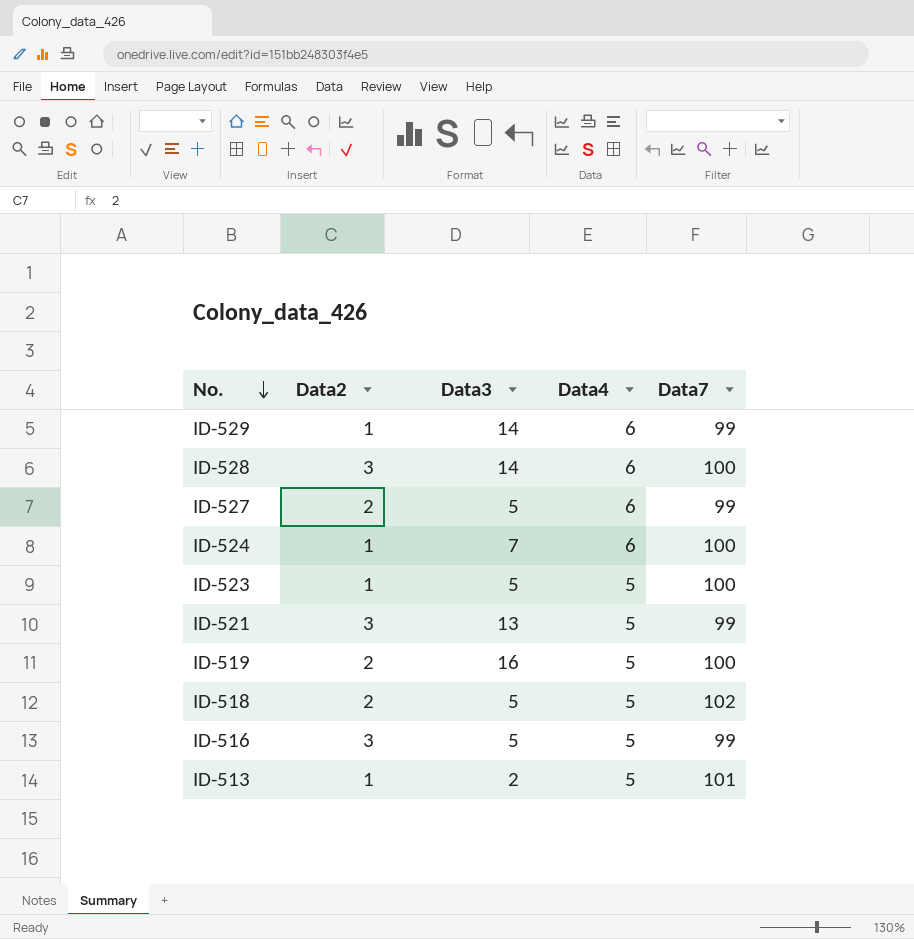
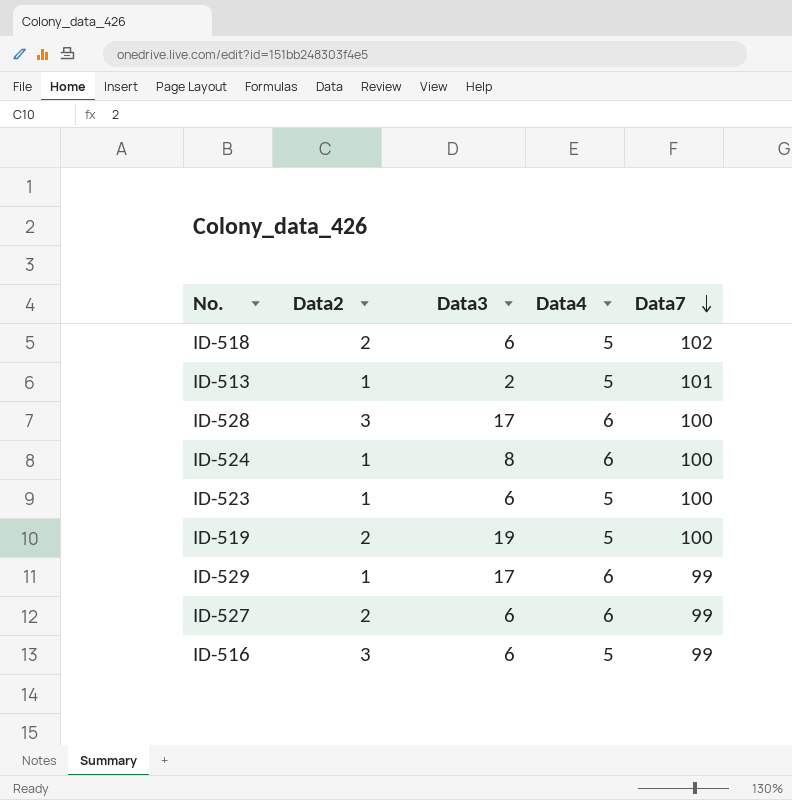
row order: No. descending -> Data7 descending
row ID-521: 3 | 13 | 5 | 99 -> none
ID-518 | Data3: 5 -> 6
ID-528 | Data3: 14 -> 17
ID-524 | Data3: 7 -> 8
ID-523 | Data3: 5 -> 6
ID-519 | Data3: 16 -> 19
ID-529 | Data3: 14 -> 17
ID-527 | Data3: 5 -> 6
ID-516 | Data3: 5 -> 6

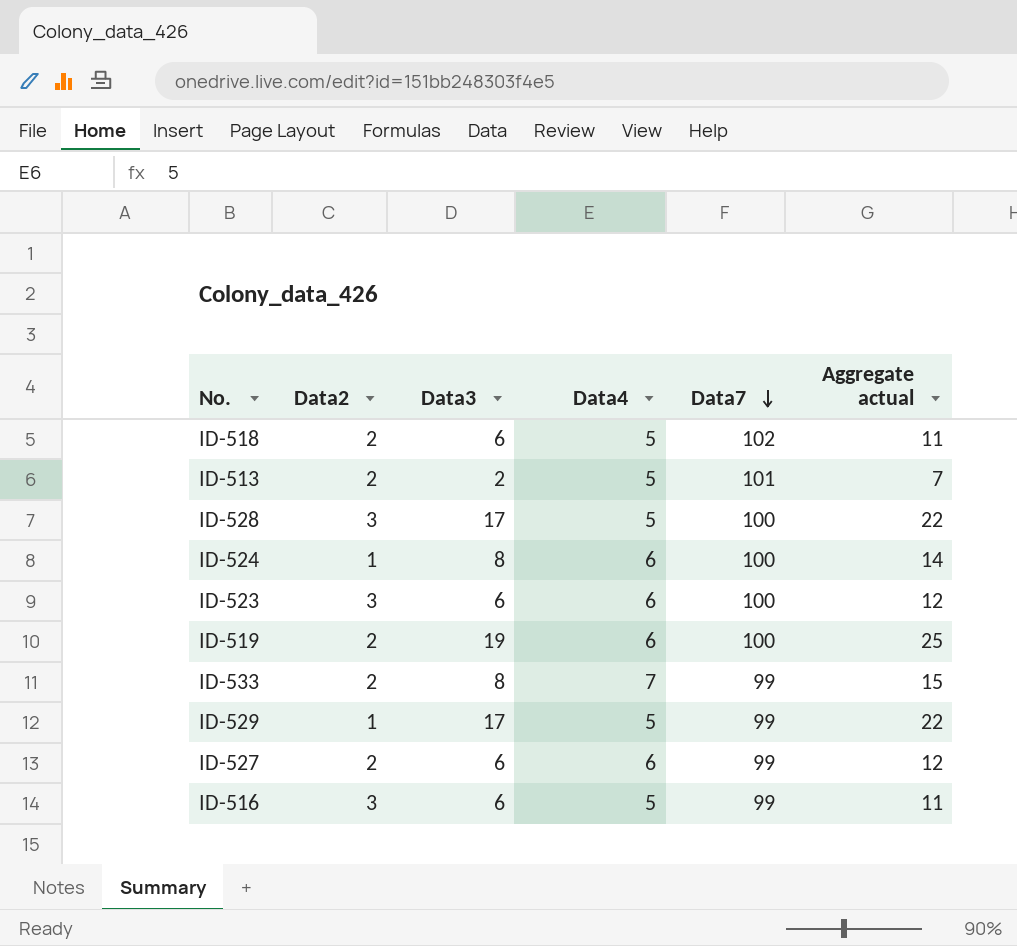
column Aggregate actual | formula: none -> [Data3] + [Data4]
ID-513 | Data2: 1 -> 2
ID-528 | Data4: 6 -> 5
ID-523 | Data2: 1 -> 3
ID-523 | Data4: 5 -> 6
ID-519 | Data4: 5 -> 6
row ID-533: none -> 2 | 8 | 7 | 99 | 15
ID-529 | Data4: 6 -> 5

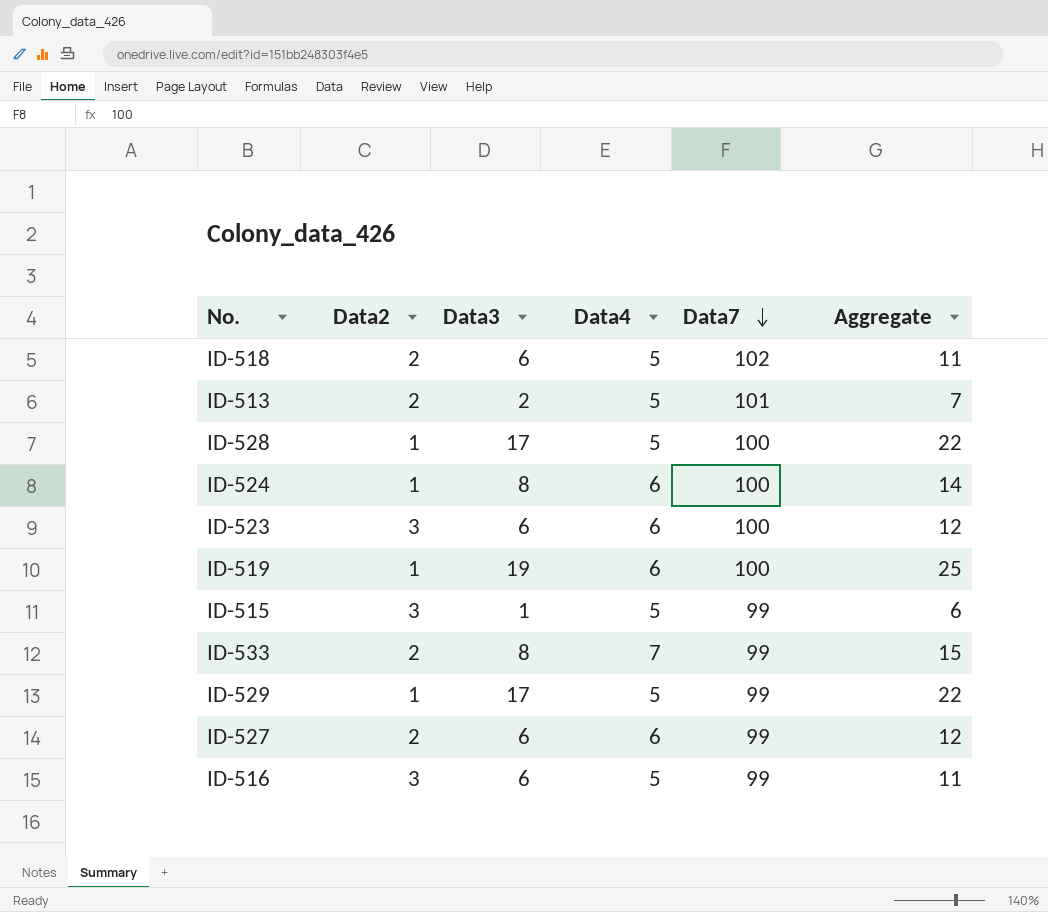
column name: Aggregate actual -> Aggregate
ID-528 | Data2: 3 -> 1
ID-519 | Data2: 2 -> 1
row ID-515: none -> 3 | 1 | 5 | 99 | 6

